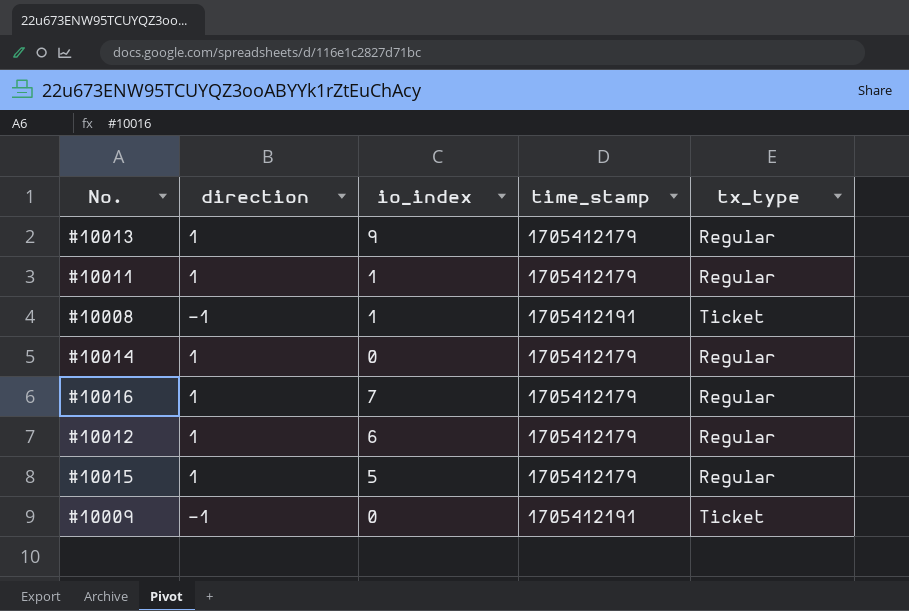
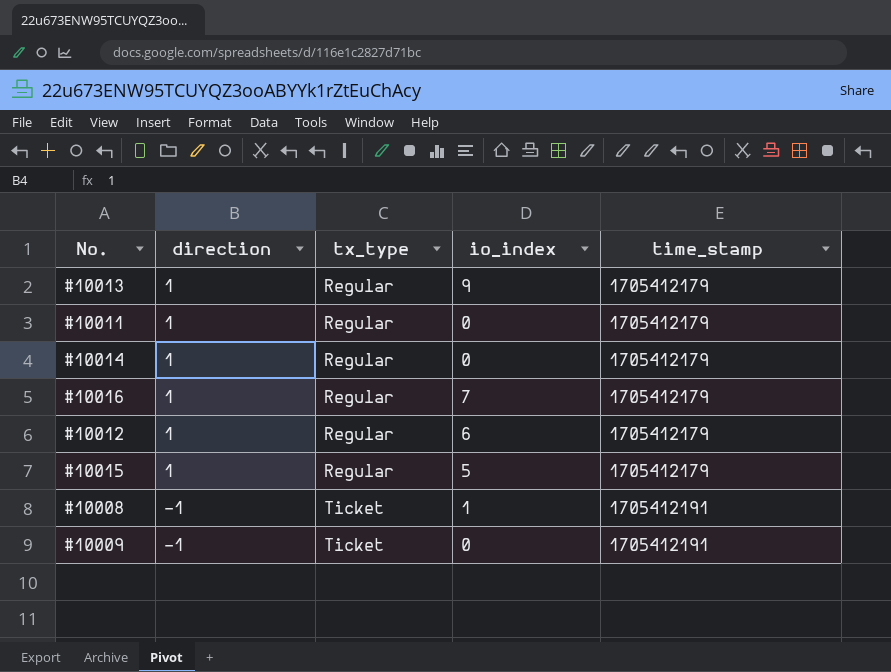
row order: none -> direction descending
column tx_type | position: 5 -> 3
#10011 | io_index: 1 -> 0

